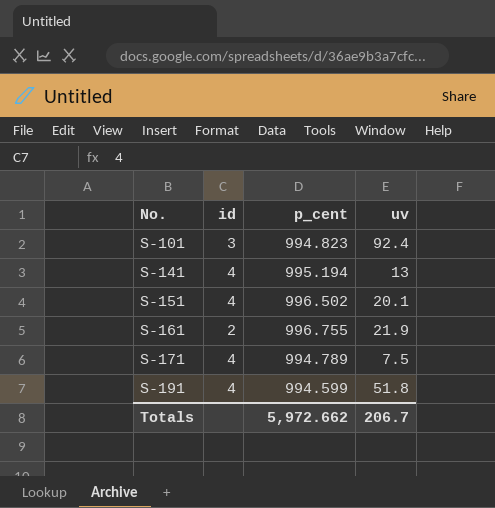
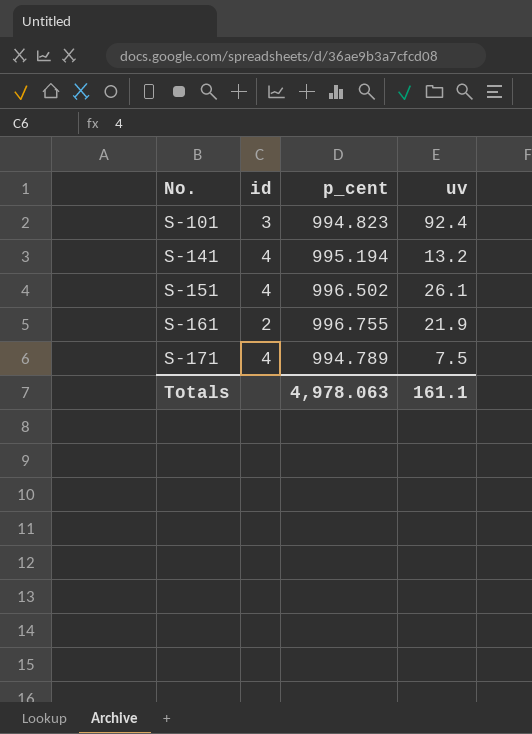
row S-191: 4 | 994.599 | 51.8 -> none
S-141 | uv: 13 -> 13.2
S-151 | uv: 20.1 -> 26.1
Totals | p_cent: 5,972.662 -> 4,978.063
Totals | uv: 206.7 -> 161.1

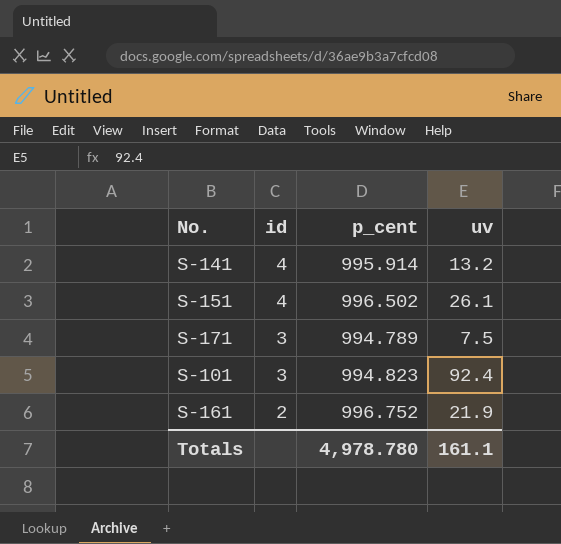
row order: No. ascending -> id descending
S-141 | p_cent: 995.194 -> 995.914
S-171 | id: 4 -> 3
S-161 | p_cent: 996.755 -> 996.752
Totals | p_cent: 4,978.063 -> 4,978.780

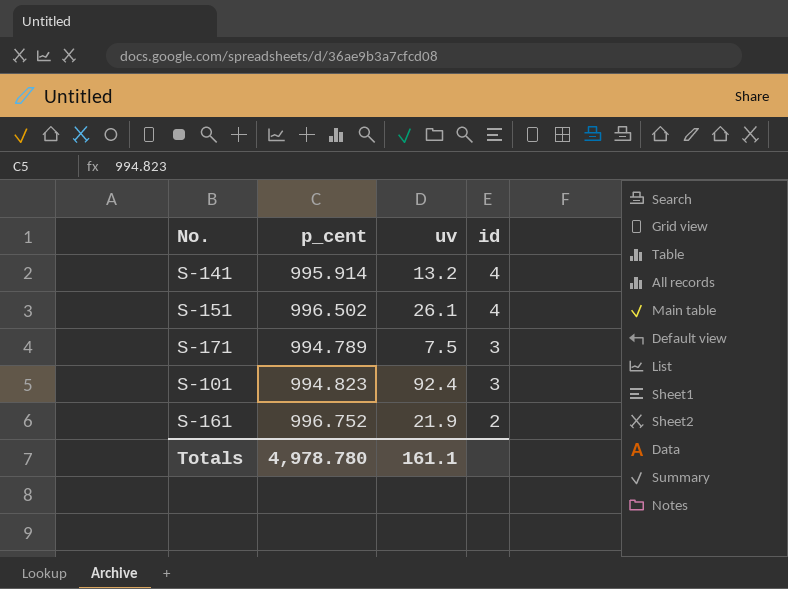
column id | position: 2 -> 4

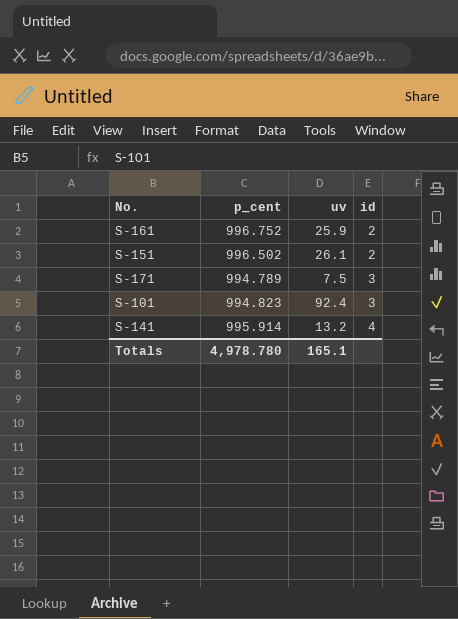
row order: id descending -> id ascending
S-161 | uv: 21.9 -> 25.9
S-151 | id: 4 -> 2
Totals | uv: 161.1 -> 165.1

